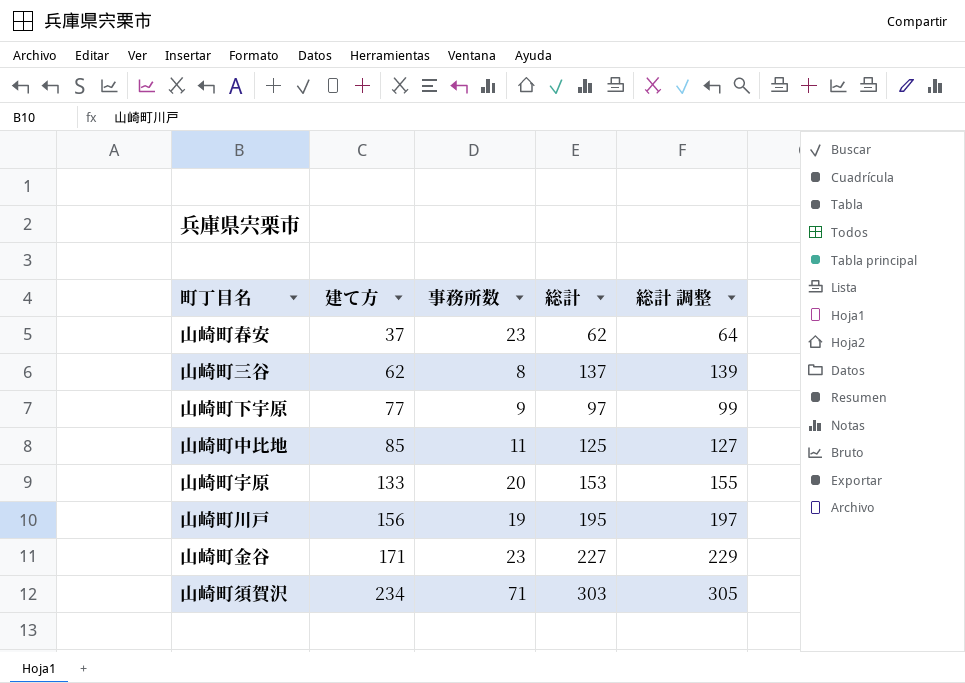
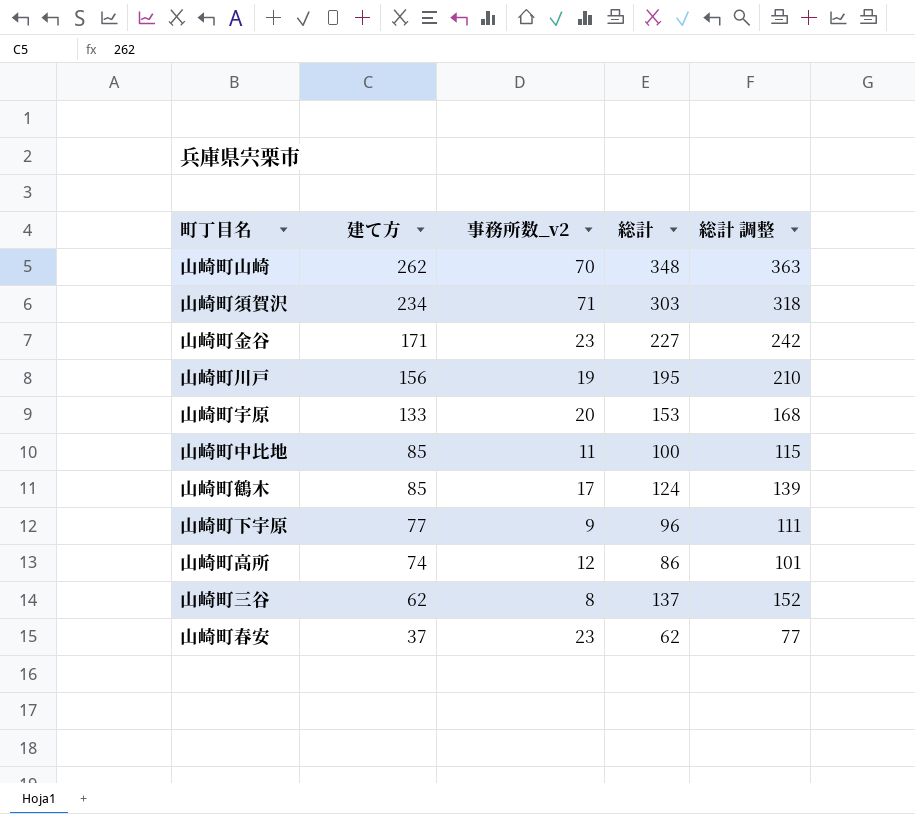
row order: 建て方 ascending -> 建て方 descending
column name: 事務所数 -> 事務所数_v2
column 総計 調整 | formula: [総計] + 2 -> [総計] + 15
row 山崎町山崎: none -> 262 | 70 | 348 | 363
山崎町中比地 | 総計: 125 -> 100
row 山崎町鶴木: none -> 85 | 17 | 124 | 139
山崎町下宇原 | 総計: 97 -> 96
row 山崎町高所: none -> 74 | 12 | 86 | 101

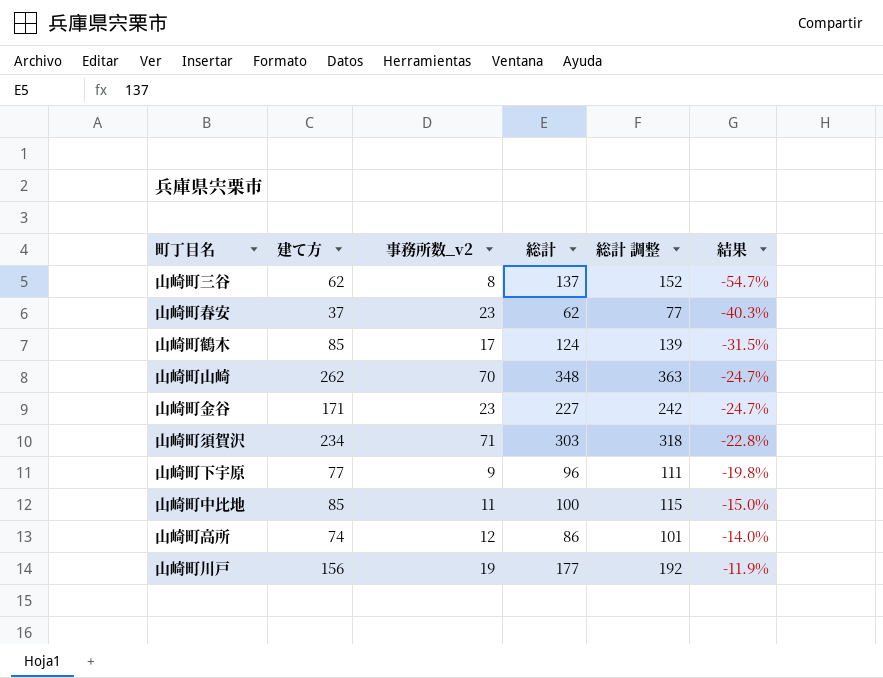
row order: 建て方 descending -> 結果 ascending
column 結果 | formula: none -> ([建て方] - [総計]) / [総計]
row 山崎町宇原: 133 | 20 | 153 | 168 -> none
山崎町川戸 | 総計: 195 -> 177
山崎町川戸 | 総計 調整: 210 -> 192

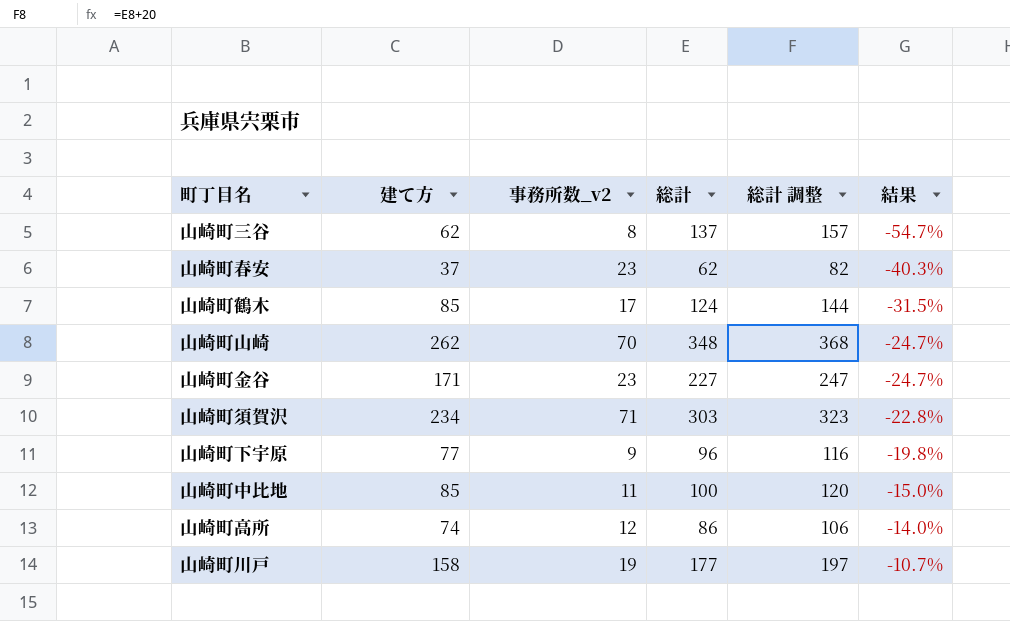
column 総計 調整 | formula: [総計] + 15 -> [総計] + 20
山崎町川戸 | 建て方: 156 -> 158
山崎町川戸 | 結果: -11.9% -> -10.7%

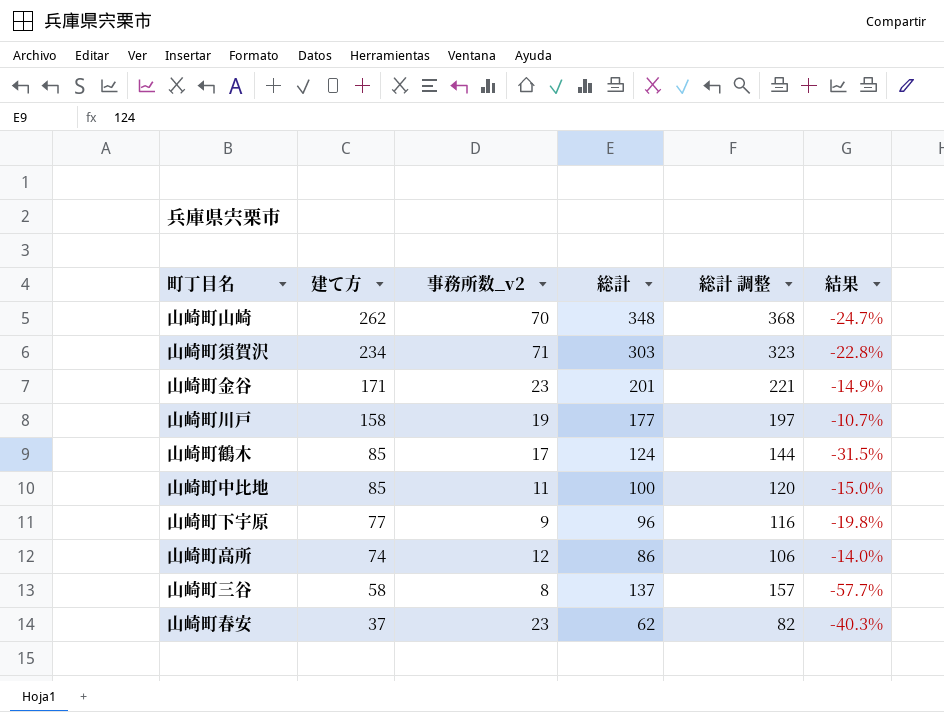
row order: 結果 ascending -> 建て方 descending
山崎町金谷 | 総計: 227 -> 201
山崎町金谷 | 総計 調整: 247 -> 221
山崎町金谷 | 結果: -24.7% -> -14.9%
山崎町三谷 | 建て方: 62 -> 58
山崎町三谷 | 結果: -54.7% -> -57.7%

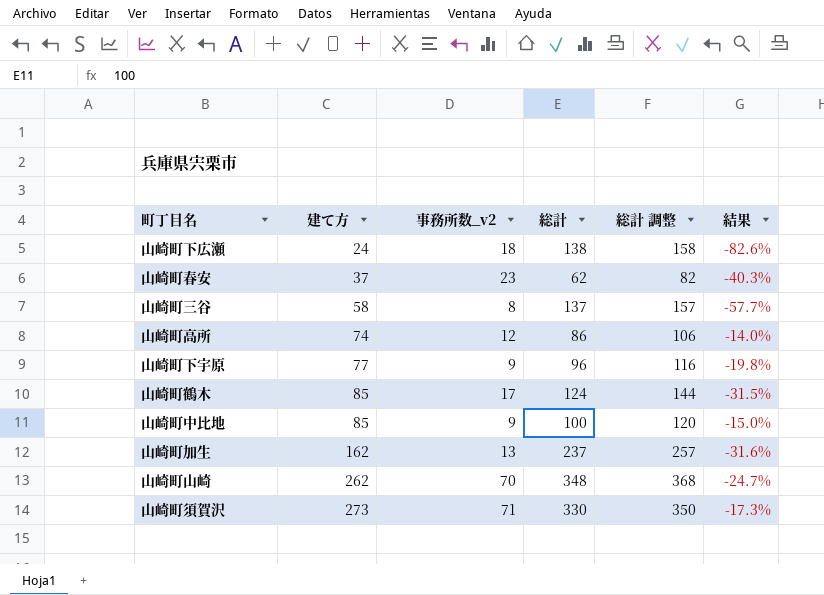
row order: 建て方 descending -> 建て方 ascending
row 山崎町金谷: 171 | 23 | 201 | 221 | -14.9% -> none
row 山崎町川戸: 158 | 19 | 177 | 197 | -10.7% -> none
row 山崎町下広瀬: none -> 24 | 18 | 138 | 158 | -82.6%
山崎町中比地 | 事務所数_v2: 11 -> 9
row 山崎町加生: none -> 162 | 13 | 237 | 257 | -31.6%
山崎町須賀沢 | 建て方: 234 -> 273
山崎町須賀沢 | 総計: 303 -> 330
山崎町須賀沢 | 総計 調整: 323 -> 350
山崎町須賀沢 | 結果: -22.8% -> -17.3%

